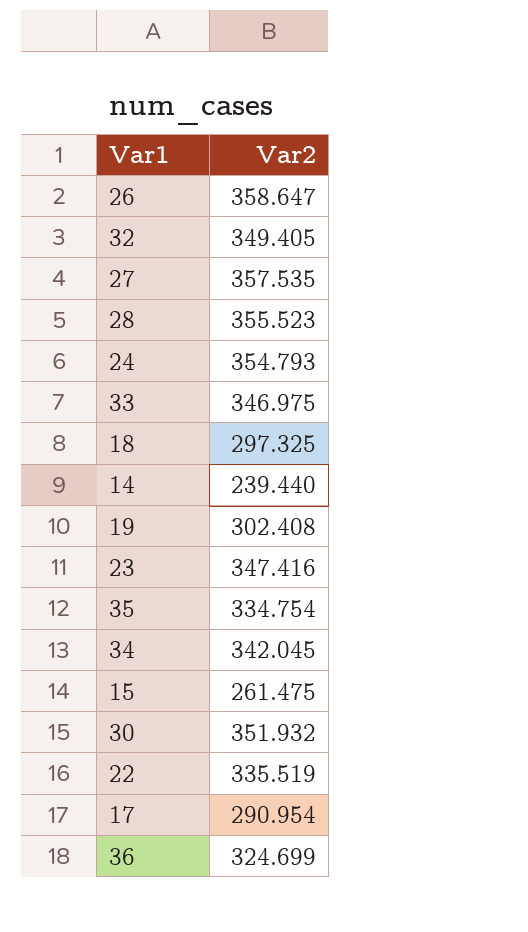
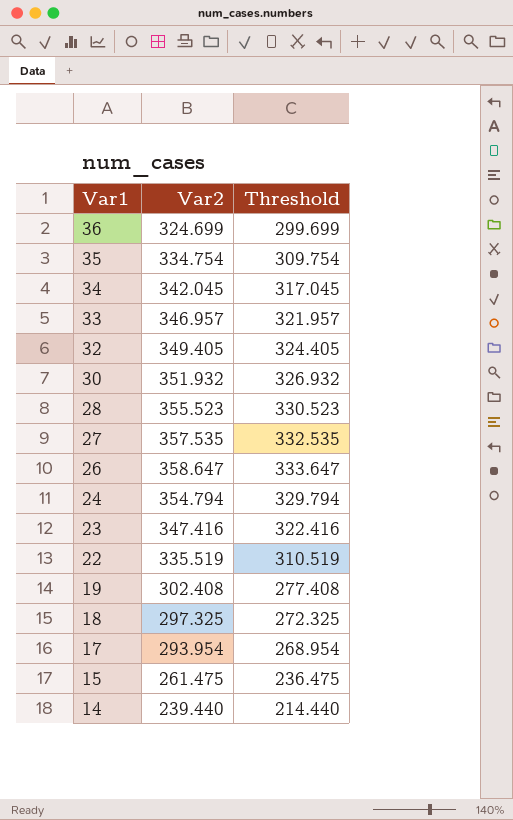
row order: none -> Var1 descending
column Threshold | formula: none -> [Var2] - 25
33 | Var2: 346.975 -> 346.957
24 | Var2: 354.793 -> 354.794
17 | Var2: 290.954 -> 293.954

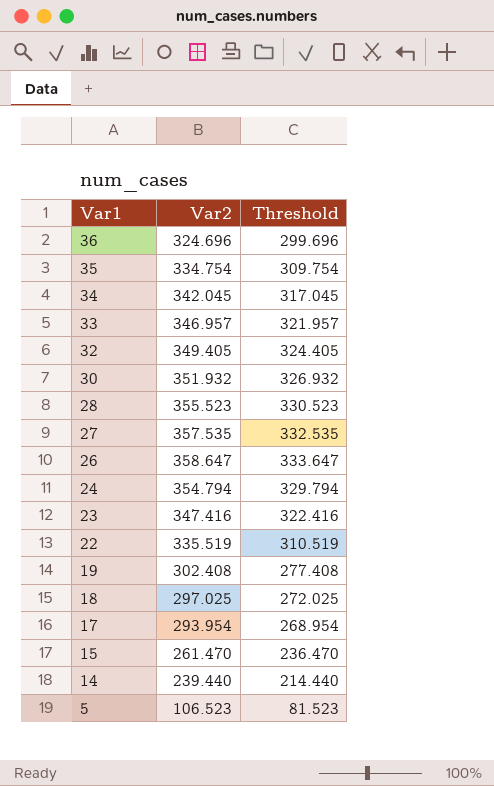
36 | Var2: 324.699 -> 324.696
36 | Threshold: 299.699 -> 299.696
18 | Var2: 297.325 -> 297.025
18 | Threshold: 272.325 -> 272.025
15 | Var2: 261.475 -> 261.470
15 | Threshold: 236.475 -> 236.470
row 5: none -> 106.523 | 81.523

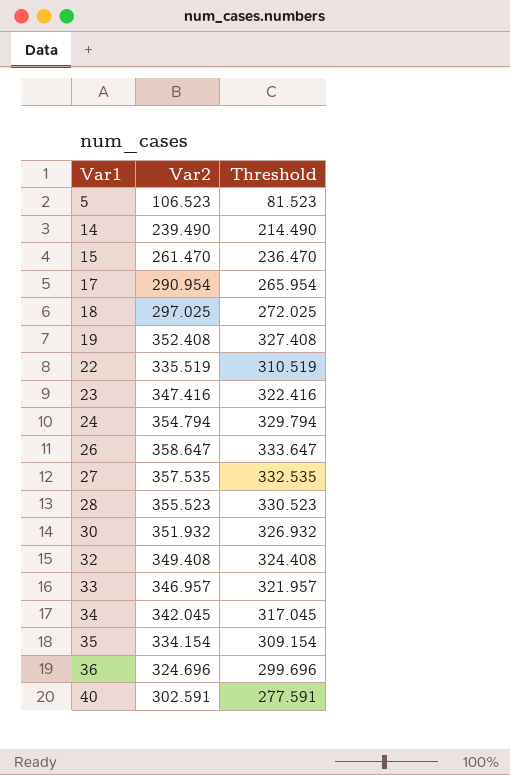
row order: Var1 descending -> Var1 ascending
14 | Var2: 239.440 -> 239.490
14 | Threshold: 214.440 -> 214.490
17 | Var2: 293.954 -> 290.954
17 | Threshold: 268.954 -> 265.954
19 | Var2: 302.408 -> 352.408
19 | Threshold: 277.408 -> 327.408
32 | Var2: 349.405 -> 349.408
32 | Threshold: 324.405 -> 324.408
35 | Var2: 334.754 -> 334.154
35 | Threshold: 309.754 -> 309.154
row 40: none -> 302.591 | 277.591

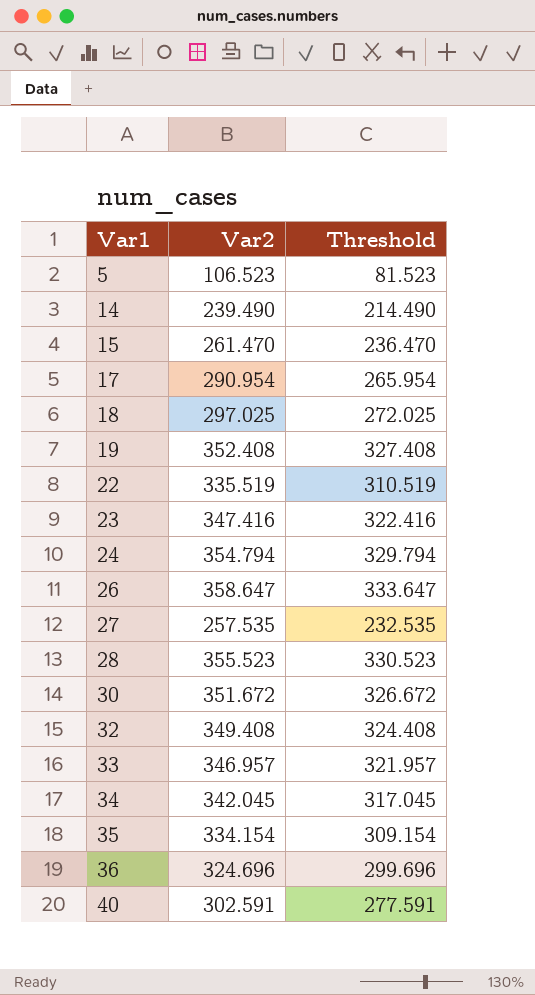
27 | Var2: 357.535 -> 257.535
27 | Threshold: 332.535 -> 232.535
30 | Var2: 351.932 -> 351.672
30 | Threshold: 326.932 -> 326.672

